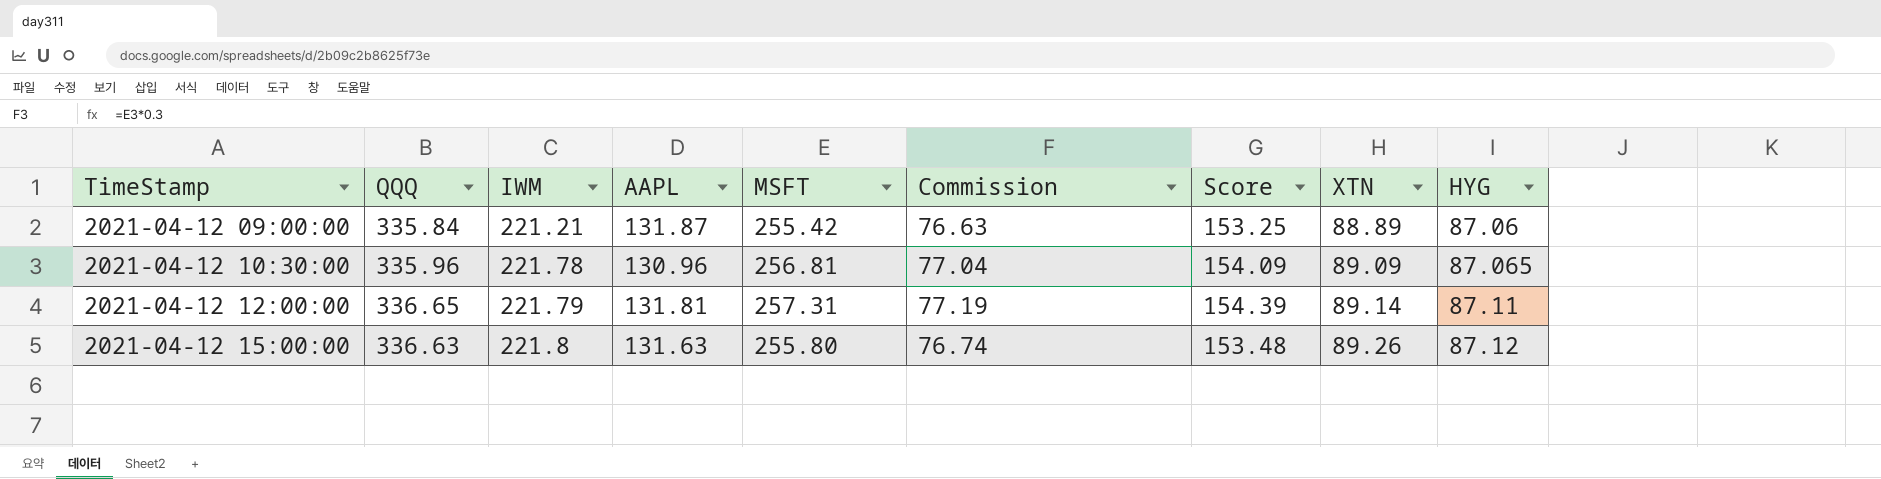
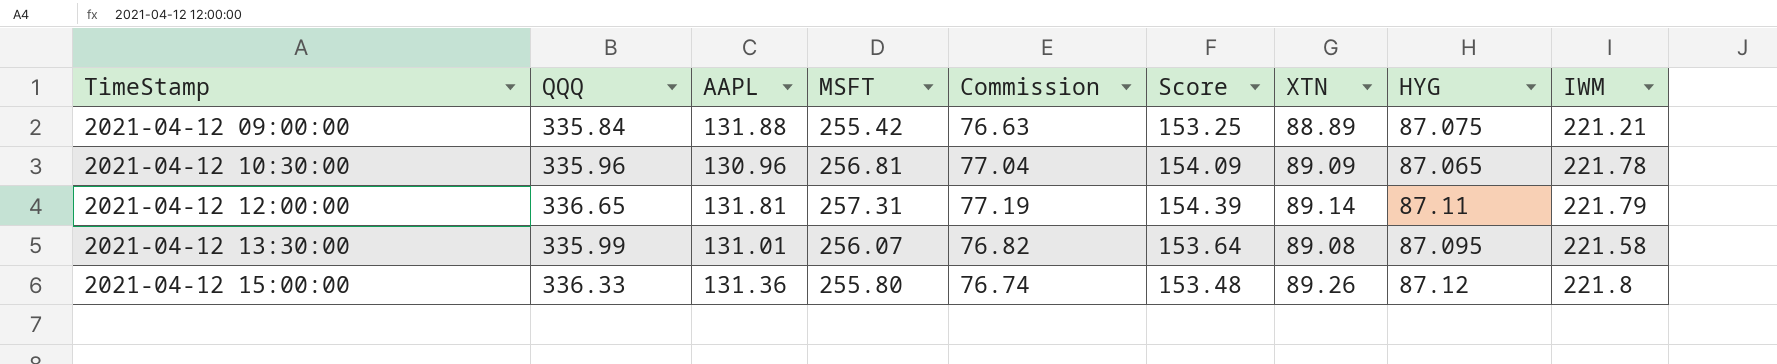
column IWM | position: 3 -> 9
2021-04-12 09:00:00 | AAPL: 131.87 -> 131.88
2021-04-12 09:00:00 | HYG: 87.06 -> 87.075
row 2021-04-12 13:30:00: none -> 335.99 | 131.01 | 256.07 | 76.82 | 153.64 | 89.08 | 87.095 | 221.58
2021-04-12 15:00:00 | QQQ: 336.63 -> 336.33
2021-04-12 15:00:00 | AAPL: 131.63 -> 131.36

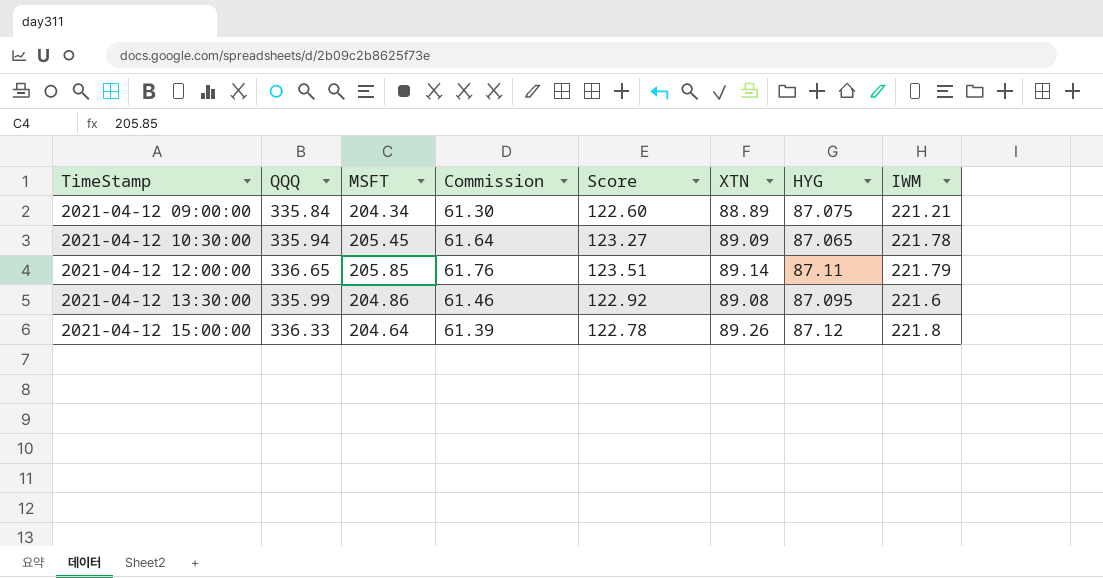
column AAPL | position: 3 -> none
2021-04-12 09:00:00 | MSFT: 255.42 -> 204.34
2021-04-12 09:00:00 | Commission: 76.63 -> 61.30
2021-04-12 09:00:00 | Score: 153.25 -> 122.60
2021-04-12 10:30:00 | QQQ: 335.96 -> 335.94
2021-04-12 10:30:00 | MSFT: 256.81 -> 205.45
2021-04-12 10:30:00 | Commission: 77.04 -> 61.64
2021-04-12 10:30:00 | Score: 154.09 -> 123.27
2021-04-12 12:00:00 | MSFT: 257.31 -> 205.85
2021-04-12 12:00:00 | Commission: 77.19 -> 61.76
2021-04-12 12:00:00 | Score: 154.39 -> 123.51
2021-04-12 13:30:00 | MSFT: 256.07 -> 204.86
2021-04-12 13:30:00 | Commission: 76.82 -> 61.46
2021-04-12 13:30:00 | Score: 153.64 -> 122.92
2021-04-12 13:30:00 | IWM: 221.58 -> 221.6
2021-04-12 15:00:00 | MSFT: 255.80 -> 204.64
2021-04-12 15:00:00 | Commission: 76.74 -> 61.39
2021-04-12 15:00:00 | Score: 153.48 -> 122.78

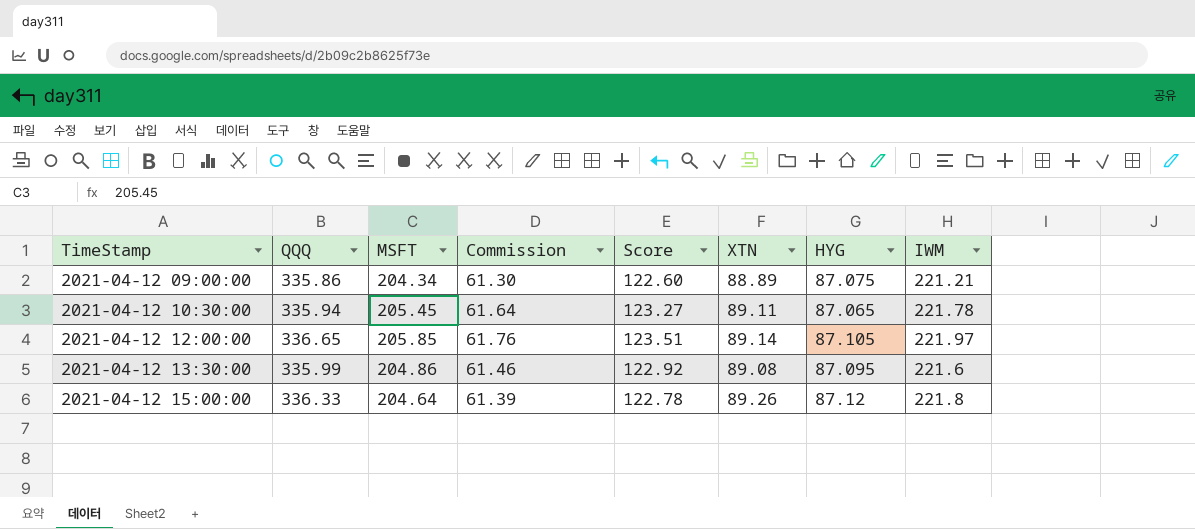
2021-04-12 09:00:00 | QQQ: 335.84 -> 335.86
2021-04-12 10:30:00 | XTN: 89.09 -> 89.11
2021-04-12 12:00:00 | HYG: 87.11 -> 87.105
2021-04-12 12:00:00 | IWM: 221.79 -> 221.97

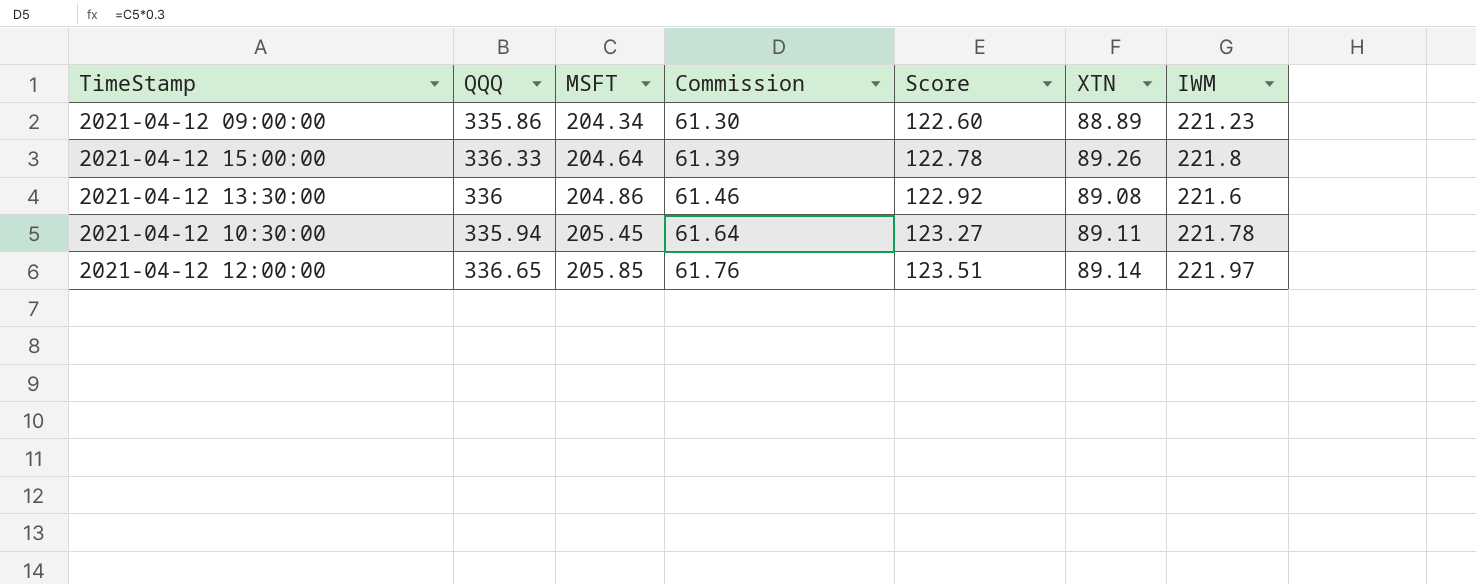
row order: TimeStamp ascending -> MSFT ascending
column HYG | position: 7 -> none
2021-04-12 09:00:00 | IWM: 221.21 -> 221.23
2021-04-12 13:30:00 | QQQ: 335.99 -> 336

